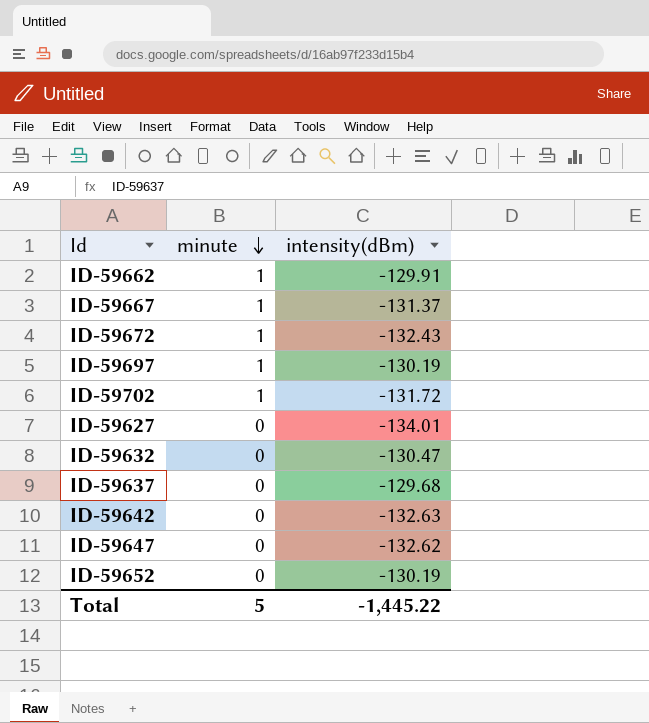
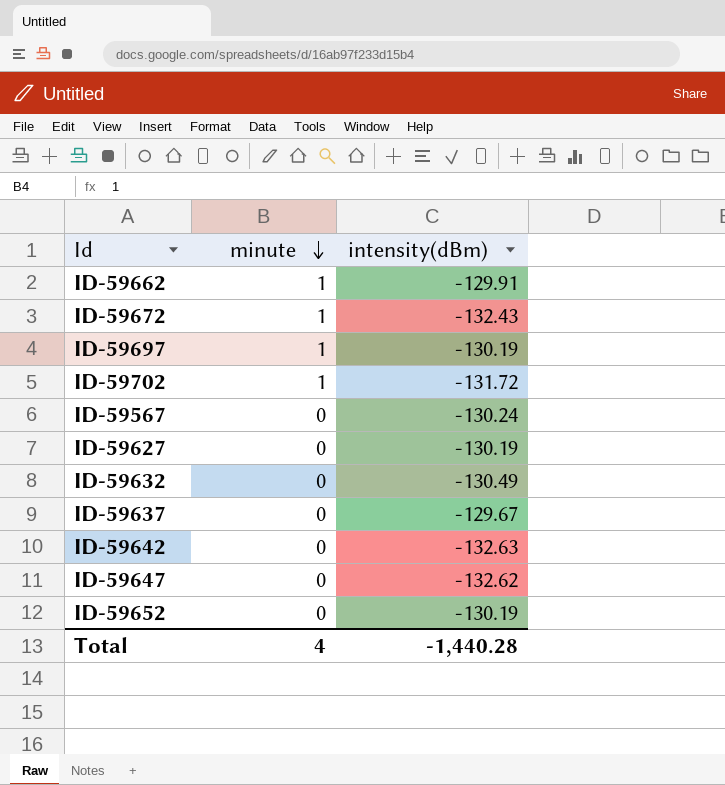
row ID-59667: 1 | -131.37 -> none
row ID-59567: none -> 0 | -130.24
ID-59627 | intensity(dBm): -134.01 -> -130.19
ID-59632 | intensity(dBm): -130.47 -> -130.49
ID-59637 | intensity(dBm): -129.68 -> -129.67
Total | minute: 5 -> 4
Total | intensity(dBm): -1,445.22 -> -1,440.28

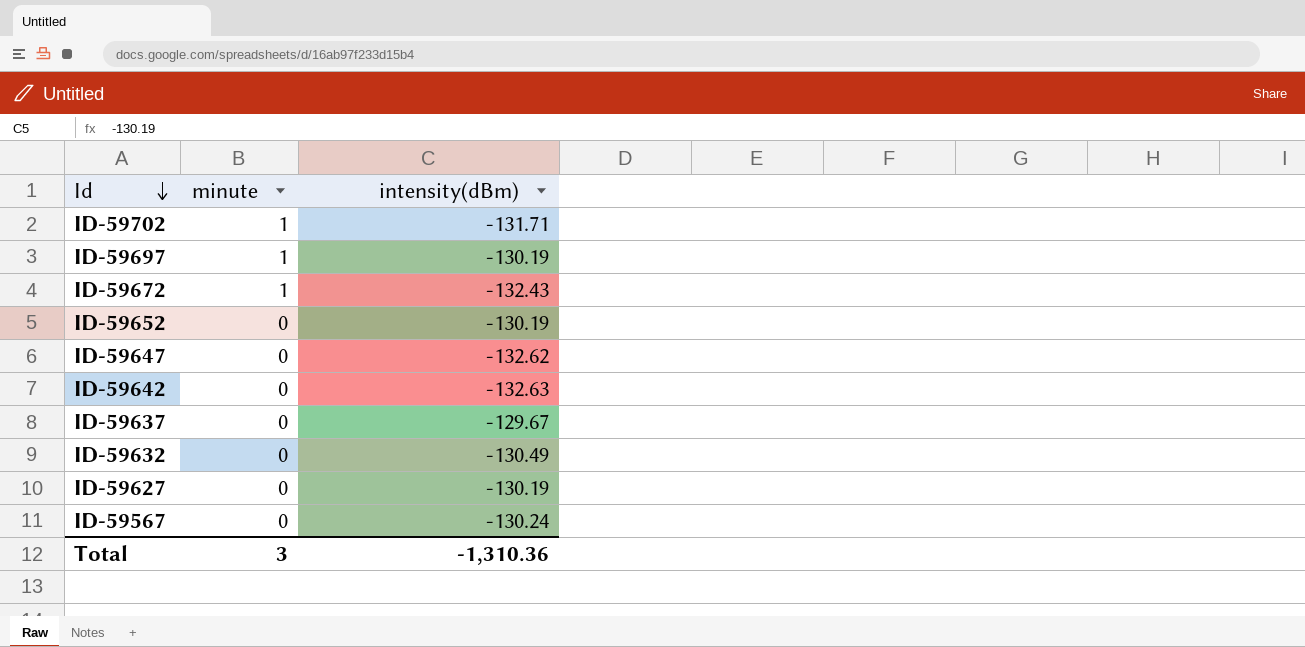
row order: minute descending -> Id descending
row ID-59662: 1 | -129.91 -> none
ID-59702 | intensity(dBm): -131.72 -> -131.71
Total | minute: 4 -> 3
Total | intensity(dBm): -1,440.28 -> -1,310.36

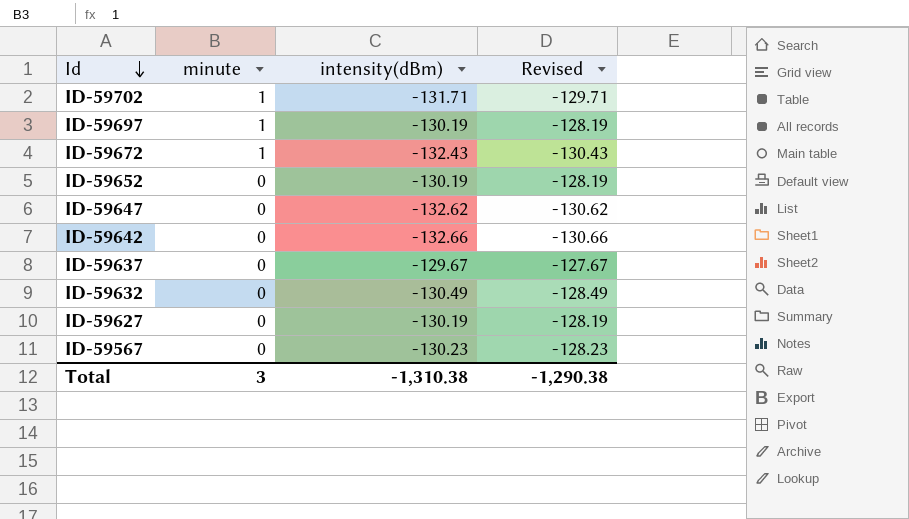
column Revised | formula: none -> [intensity(dBm)] + 2
ID-59642 | intensity(dBm): -132.63 -> -132.66
ID-59567 | intensity(dBm): -130.24 -> -130.23
Total | intensity(dBm): -1,310.36 -> -1,310.38

